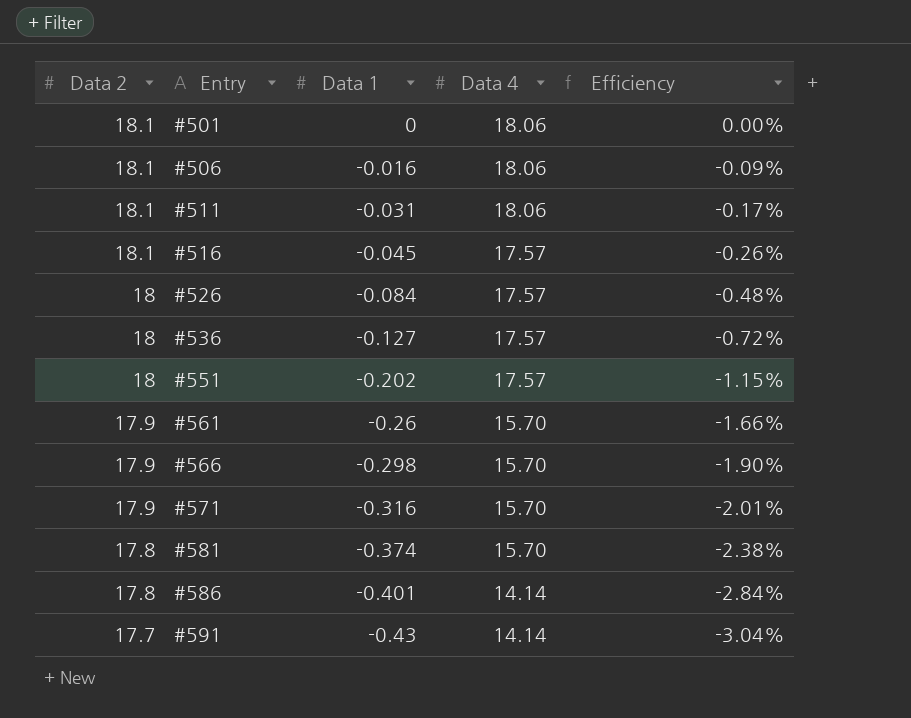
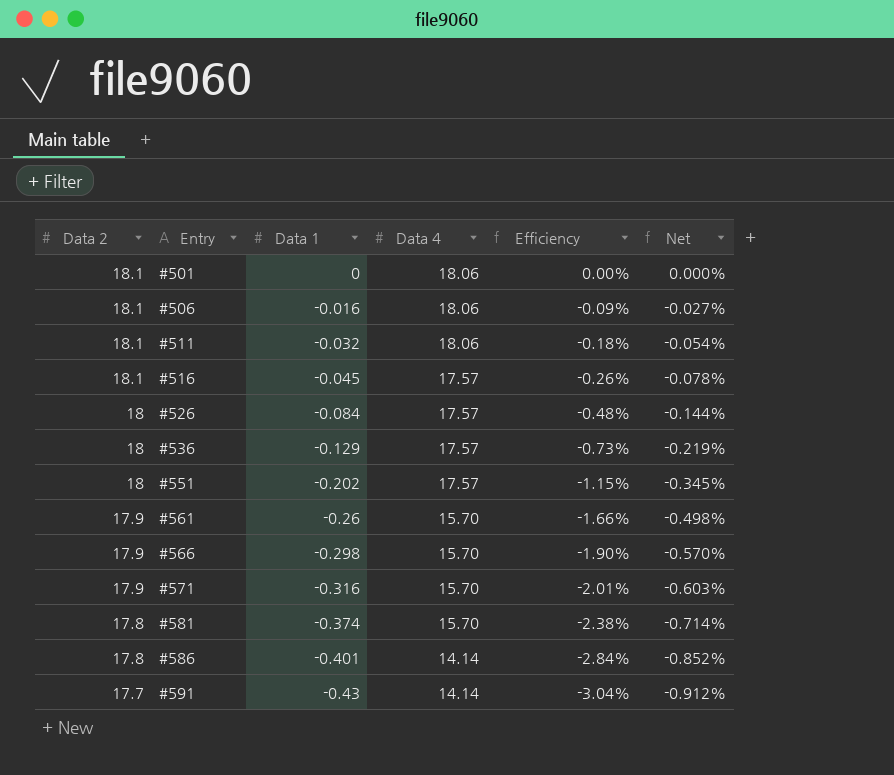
column Net | formula: none -> [Efficiency] * 0.3
#511 | Data 1: -0.031 -> -0.032
#511 | Efficiency: -0.17% -> -0.18%
#536 | Data 1: -0.127 -> -0.129
#536 | Efficiency: -0.72% -> -0.73%

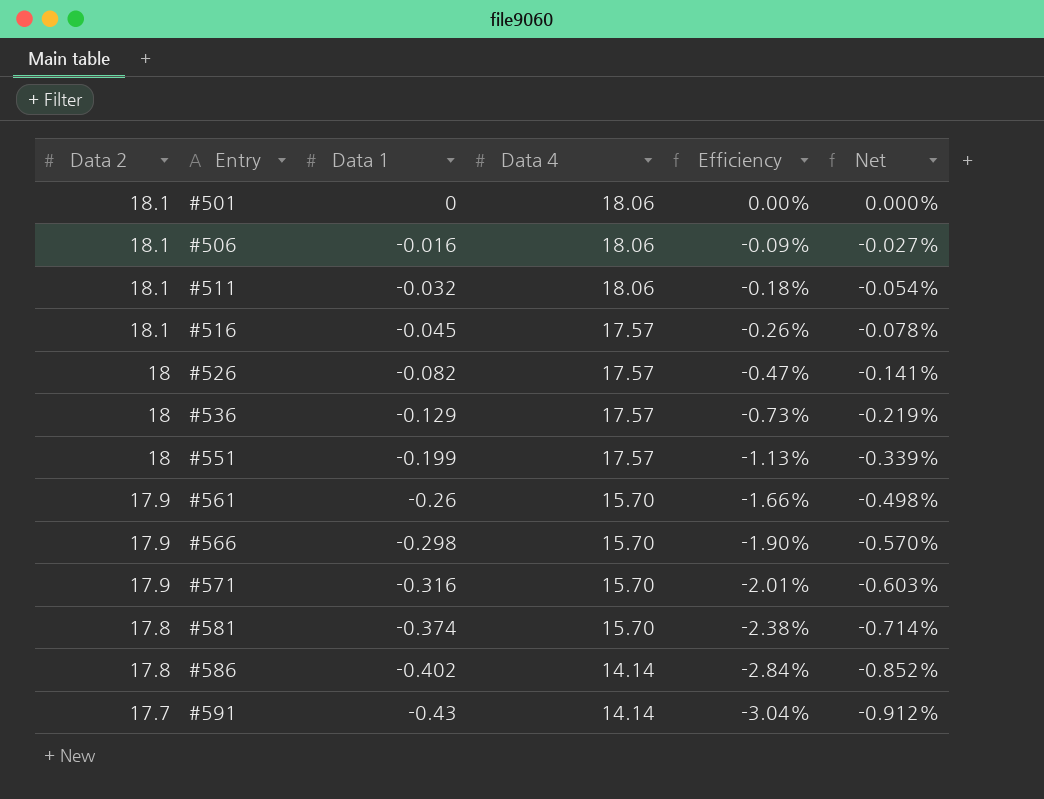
#526 | Data 1: -0.084 -> -0.082
#526 | Efficiency: -0.48% -> -0.47%
#526 | Net: -0.144% -> -0.141%
#551 | Data 1: -0.202 -> -0.199
#551 | Efficiency: -1.15% -> -1.13%
#551 | Net: -0.345% -> -0.339%
#586 | Data 1: -0.401 -> -0.402

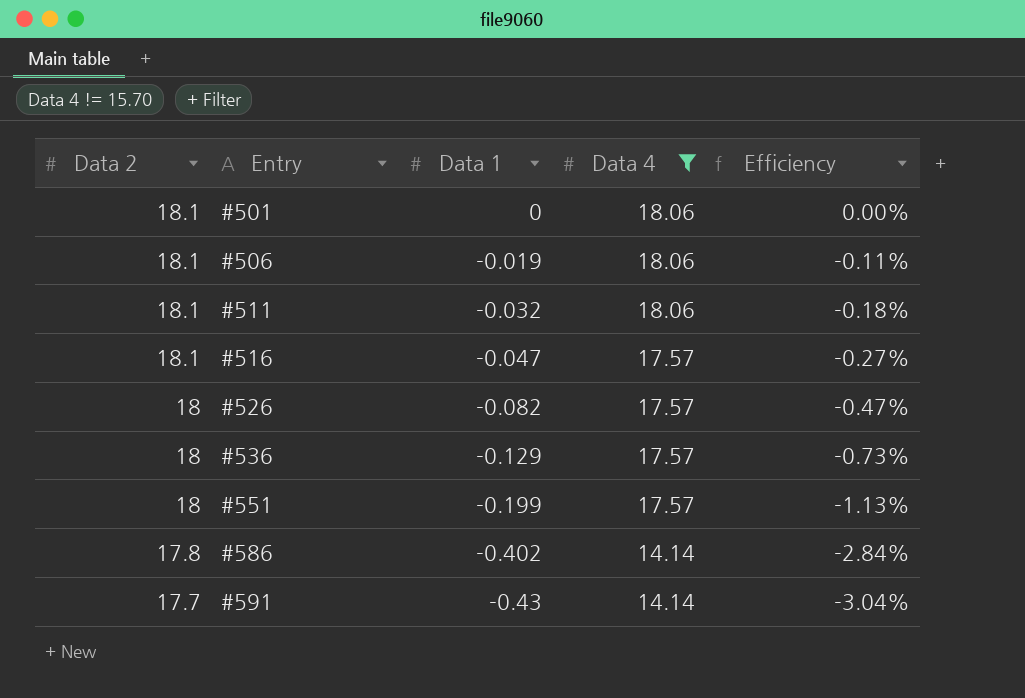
filter: none -> Data 4 != 15.70
column Net | formula: [Efficiency] * 0.3 -> none
#506 | Data 1: -0.016 -> -0.019
#506 | Efficiency: -0.09% -> -0.11%
#516 | Data 1: -0.045 -> -0.047
#516 | Efficiency: -0.26% -> -0.27%

